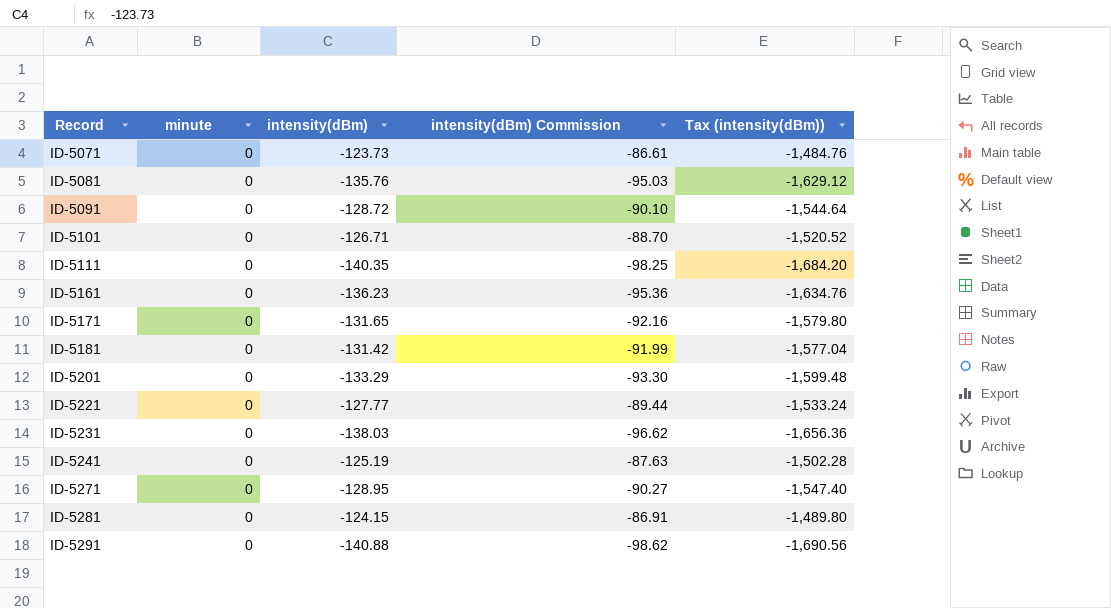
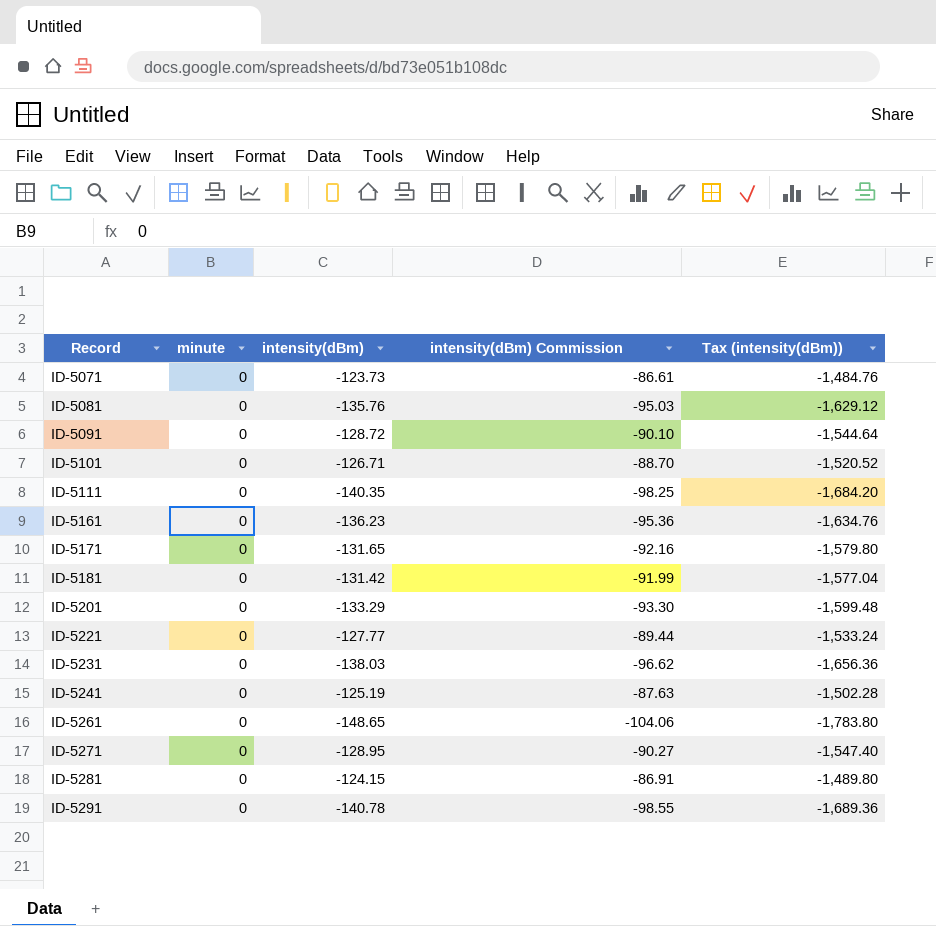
row ID-5261: none -> 0 | -148.65 | -104.06 | -1,783.80
ID-5291 | intensity(dBm): -140.88 -> -140.78
ID-5291 | intensity(dBm) Commission: -98.62 -> -98.55
ID-5291 | Tax (intensity(dBm)): -1,690.56 -> -1,689.36

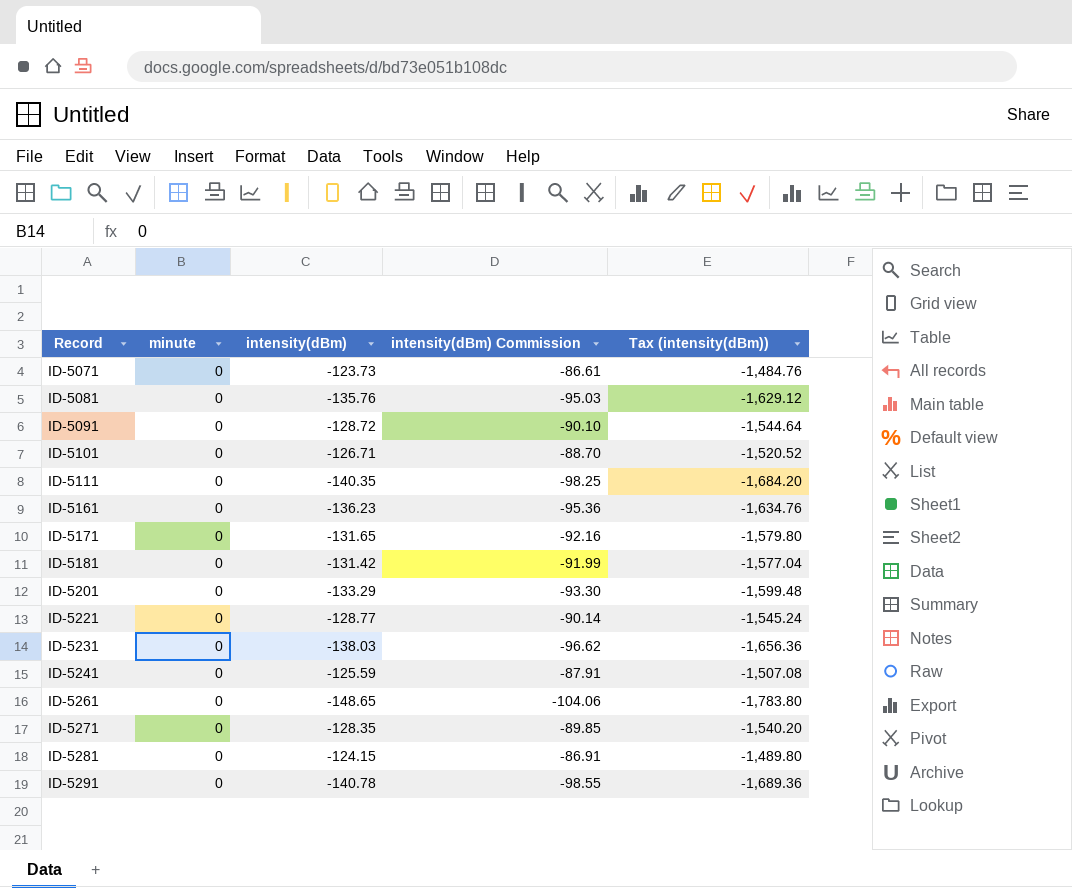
ID-5221 | intensity(dBm): -127.77 -> -128.77
ID-5221 | intensity(dBm) Commission: -89.44 -> -90.14
ID-5221 | Tax (intensity(dBm)): -1,533.24 -> -1,545.24
ID-5241 | intensity(dBm): -125.19 -> -125.59
ID-5241 | intensity(dBm) Commission: -87.63 -> -87.91
ID-5241 | Tax (intensity(dBm)): -1,502.28 -> -1,507.08
ID-5271 | intensity(dBm): -128.95 -> -128.35
ID-5271 | intensity(dBm) Commission: -90.27 -> -89.85
ID-5271 | Tax (intensity(dBm)): -1,547.40 -> -1,540.20

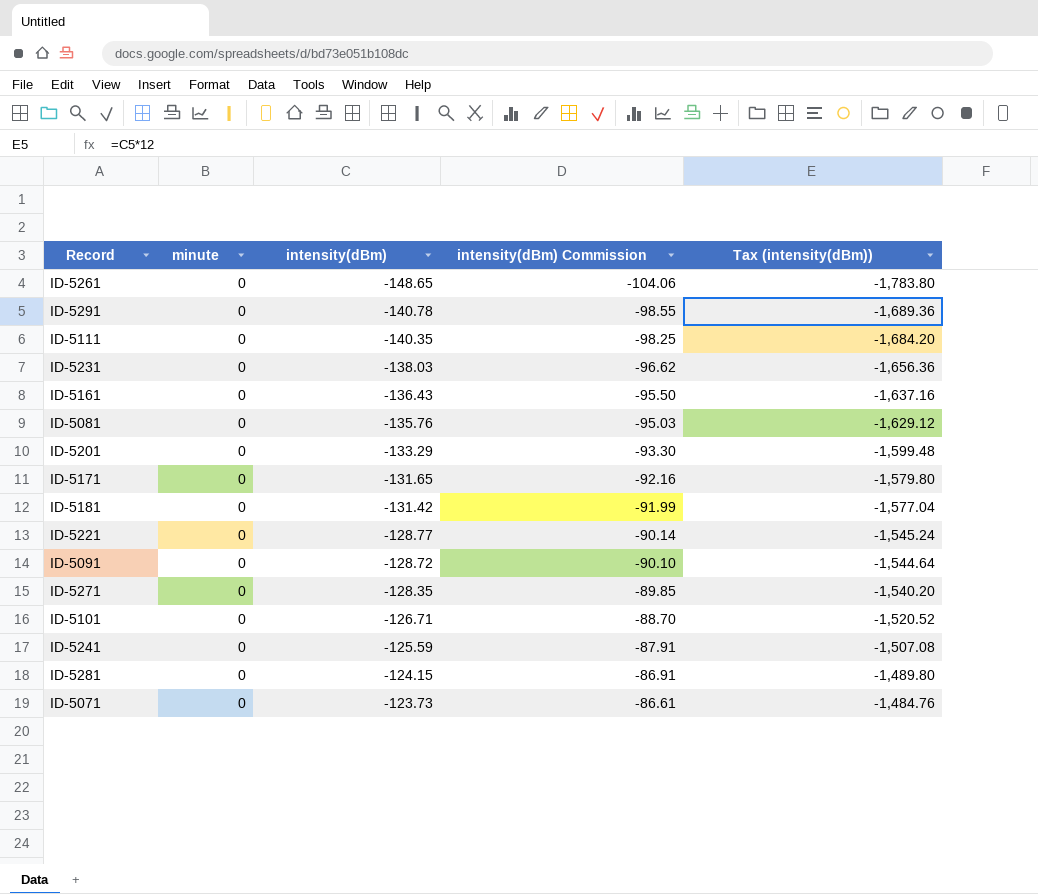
row order: Record ascending -> intensity(dBm) ascending
ID-5161 | intensity(dBm): -136.23 -> -136.43
ID-5161 | intensity(dBm) Commission: -95.36 -> -95.50
ID-5161 | Tax (intensity(dBm)): -1,634.76 -> -1,637.16

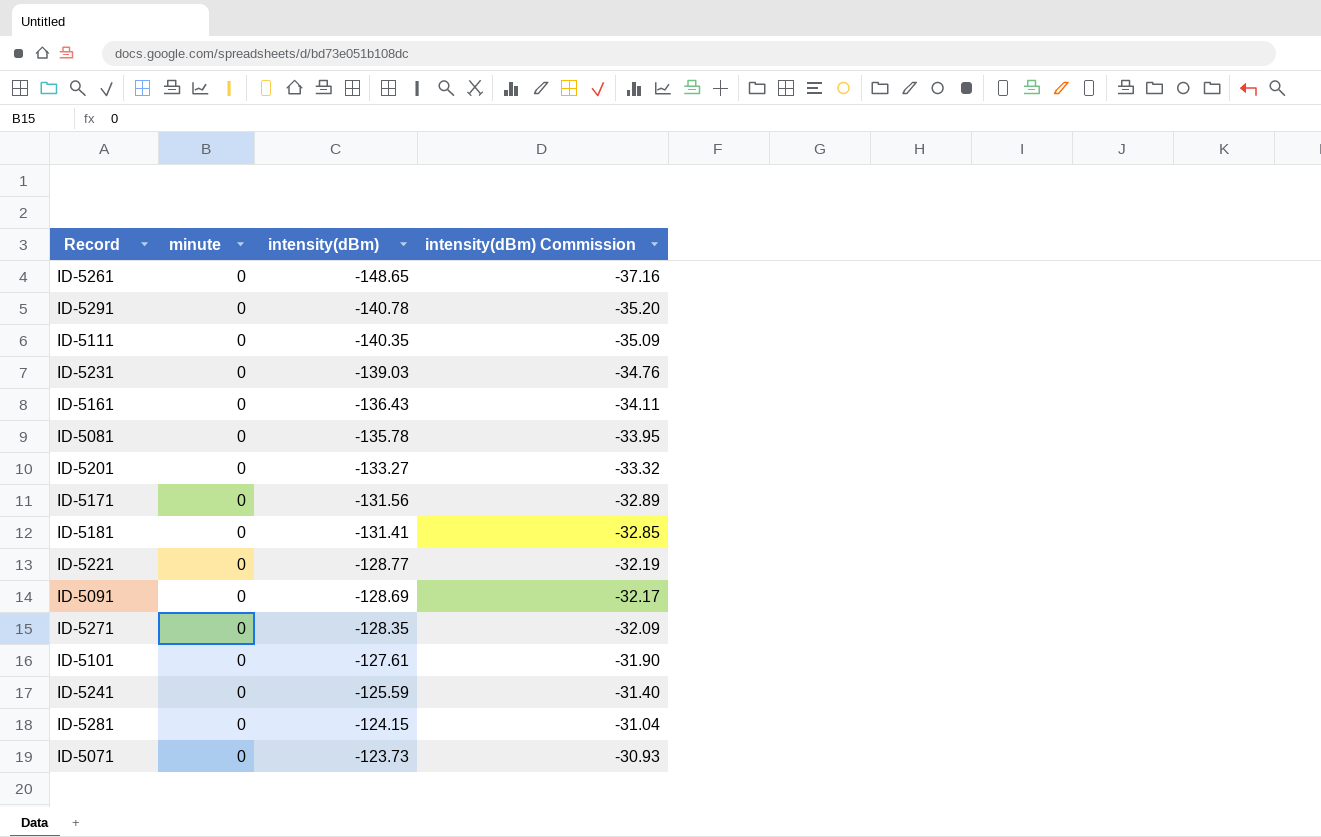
column Tax (intensity(dBm)) | formula: [intensity(dBm)] * 12 -> none
column intensity(dBm) Commission | formula: [intensity(dBm)] * 0.7 -> [intensity(dBm)] * 0.25
ID-5231 | intensity(dBm): -138.03 -> -139.03
ID-5081 | intensity(dBm): -135.76 -> -135.78
ID-5201 | intensity(dBm): -133.29 -> -133.27
ID-5171 | intensity(dBm): -131.65 -> -131.56
ID-5181 | intensity(dBm): -131.42 -> -131.41
ID-5091 | intensity(dBm): -128.72 -> -128.69
ID-5101 | intensity(dBm): -126.71 -> -127.61

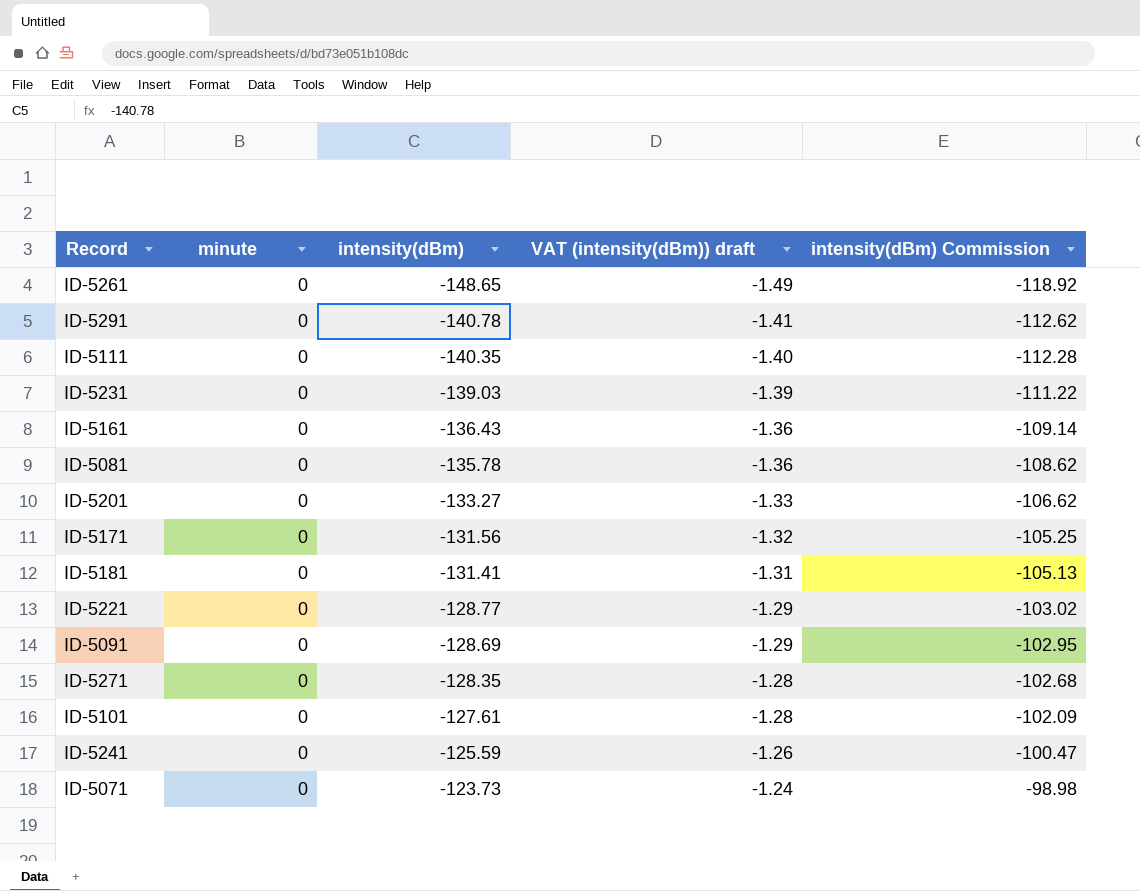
column VAT (intensity(dBm)) draft | formula: none -> [intensity(dBm)] * 0.01
column intensity(dBm) Commission | formula: [intensity(dBm)] * 0.25 -> [intensity(dBm)] * 0.8
row ID-5281: 0 | -124.15 | -31.04 -> none

